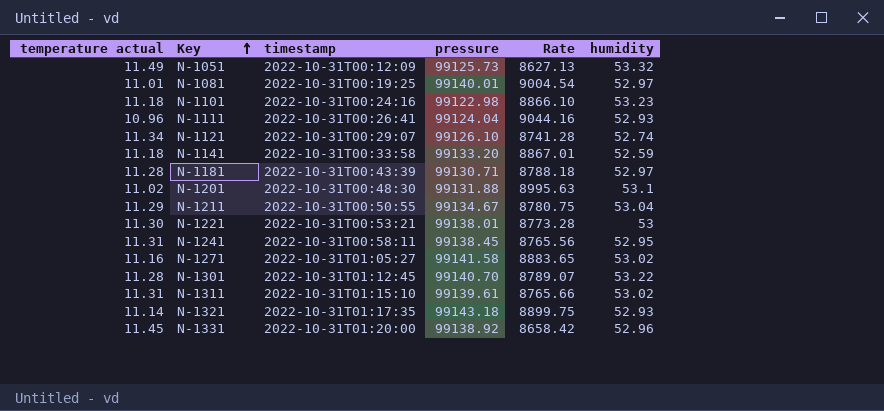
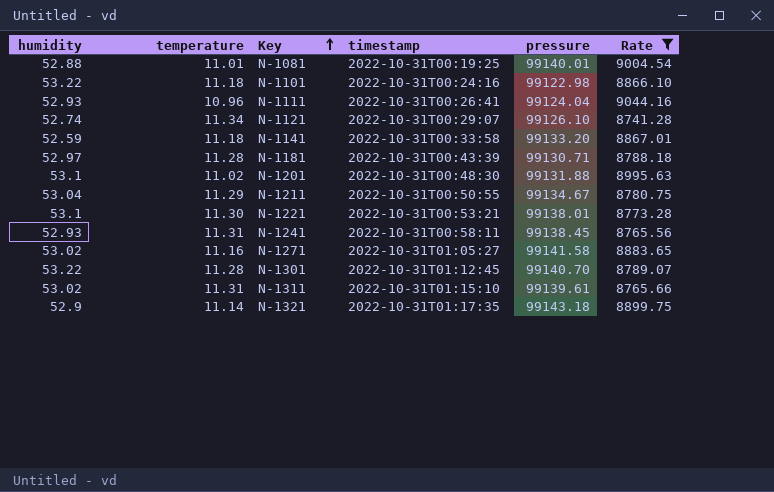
filter: none -> Rate >= 8741.28
column humidity | position: 6 -> 1
column name: temperature actual -> temperature
N-1081 | humidity: 52.97 -> 52.88
N-1101 | humidity: 53.23 -> 53.22
N-1221 | humidity: 53 -> 53.1
N-1241 | humidity: 52.95 -> 52.93
N-1321 | humidity: 52.93 -> 52.9

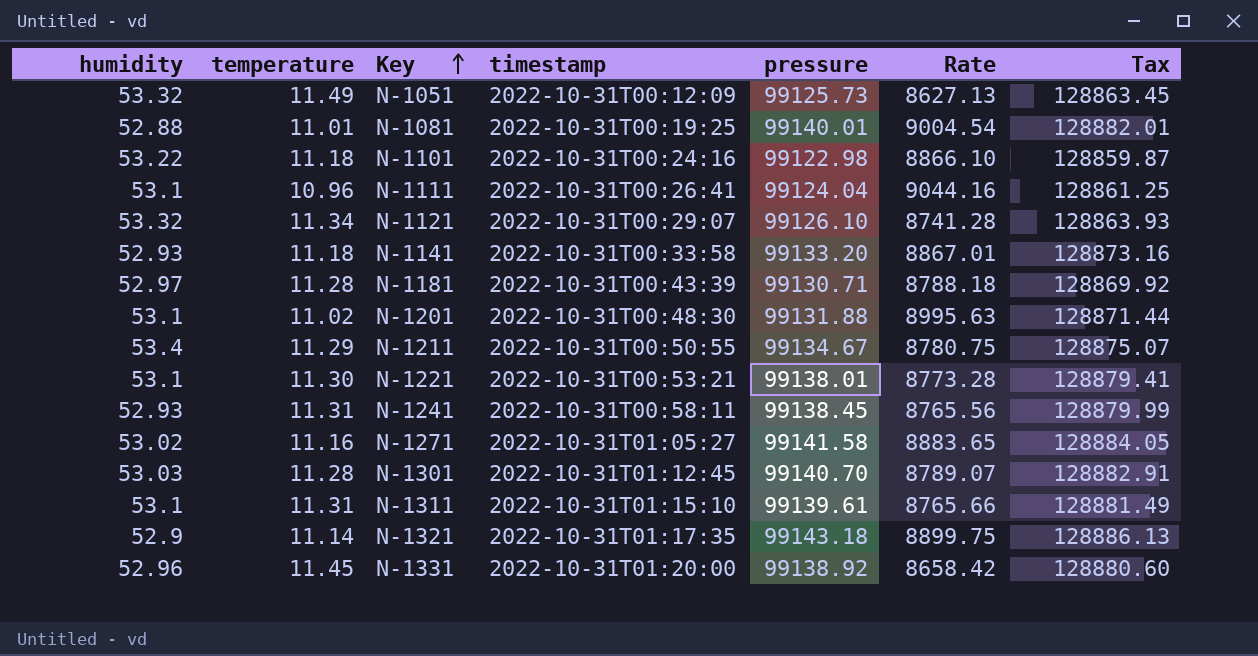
filter: Rate >= 8741.28 -> none
column Tax | formula: none -> [pressure] * 1.3
N-1111 | humidity: 52.93 -> 53.1
N-1121 | humidity: 52.74 -> 53.32
N-1141 | humidity: 52.59 -> 52.93
N-1211 | humidity: 53.04 -> 53.4
N-1301 | humidity: 53.22 -> 53.03
N-1311 | humidity: 53.02 -> 53.1

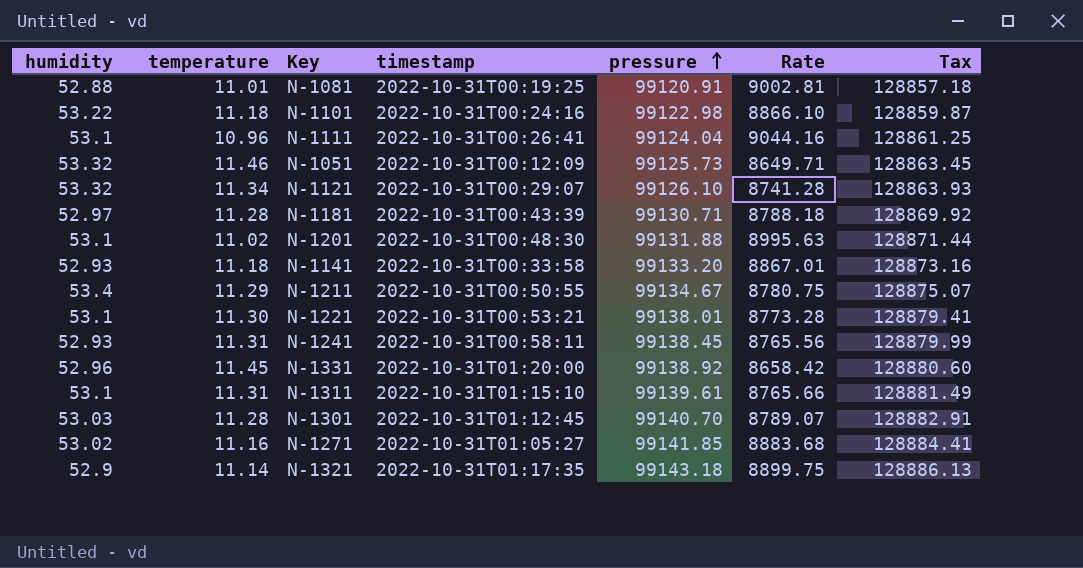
row order: Key ascending -> pressure ascending
N-1081 | pressure: 99140.01 -> 99120.91
N-1081 | Rate: 9004.54 -> 9002.81
N-1081 | Tax: 128882.01 -> 128857.18
N-1051 | temperature: 11.49 -> 11.46
N-1051 | Rate: 8627.13 -> 8649.71
N-1271 | pressure: 99141.58 -> 99141.85
N-1271 | Rate: 8883.65 -> 8883.68
N-1271 | Tax: 128884.05 -> 128884.41

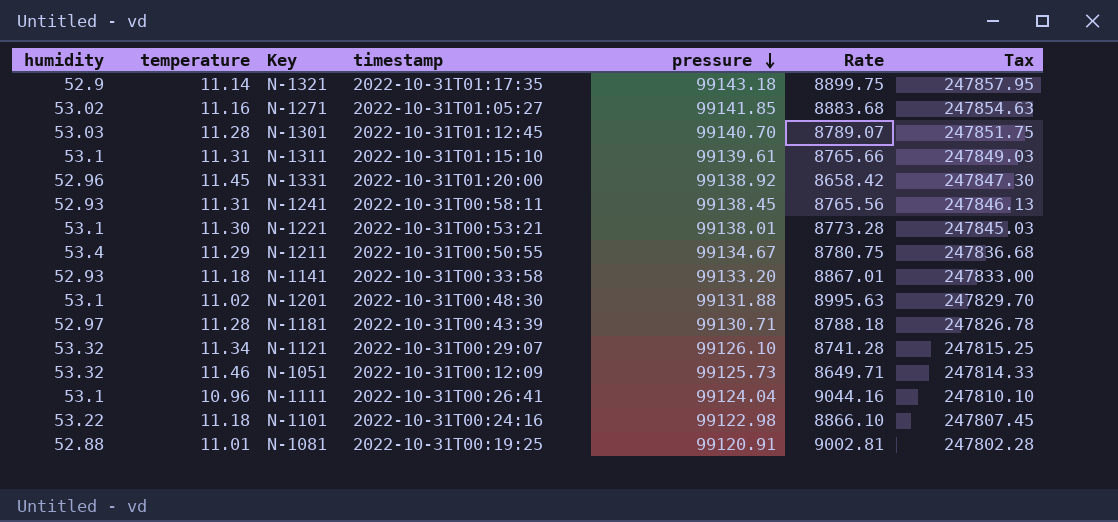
row order: pressure ascending -> pressure descending
column Tax | formula: [pressure] * 1.3 -> [pressure] * 2.5

